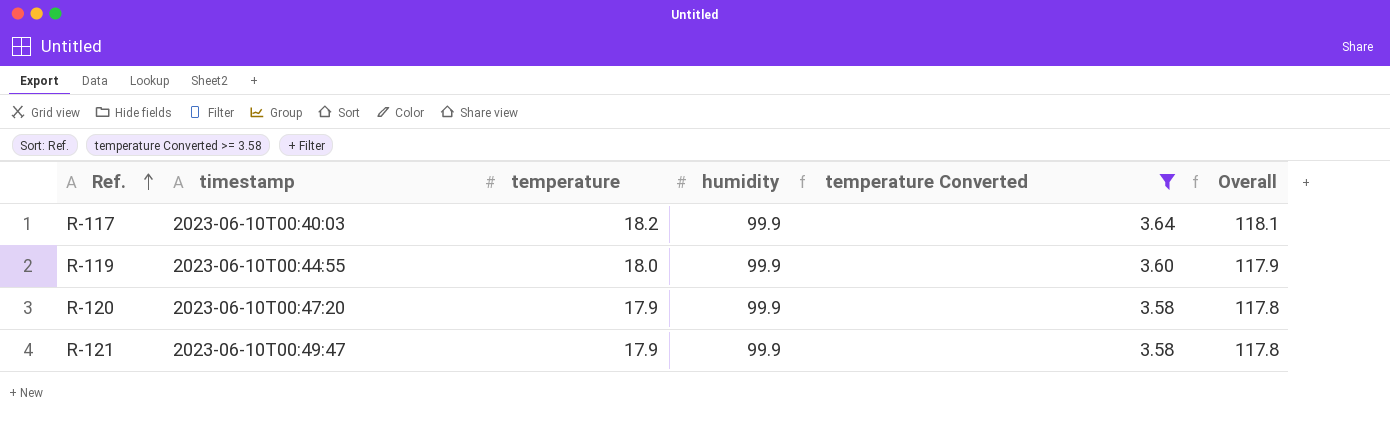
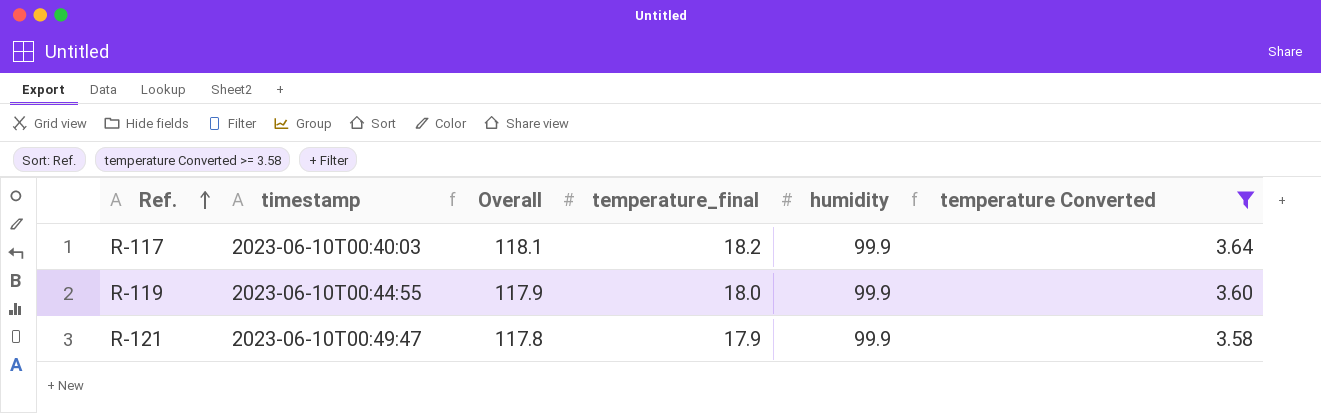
column Overall | position: 6 -> 3
column name: temperature -> temperature_final
row R-120: 2023-06-10T00:47:20 | 17.9 | 99.9 | 3.58 | 117.8 -> none

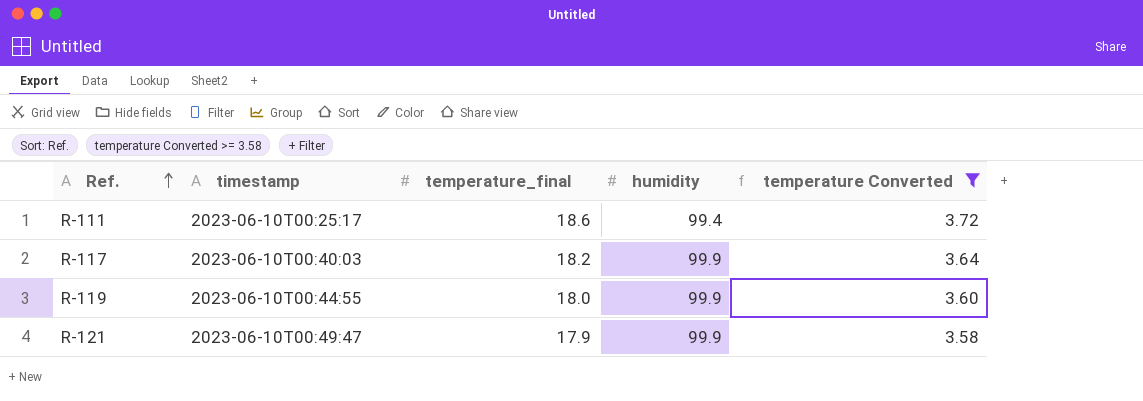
column Overall | formula: [temperature_final] + [humidity] -> none
row R-111: none -> 2023-06-10T00:25:17 | 18.6 | 99.4 | 3.72

